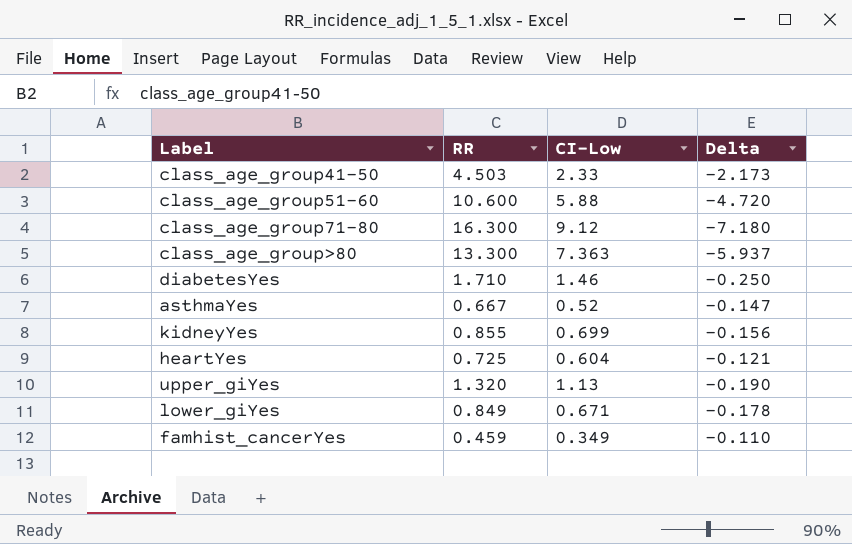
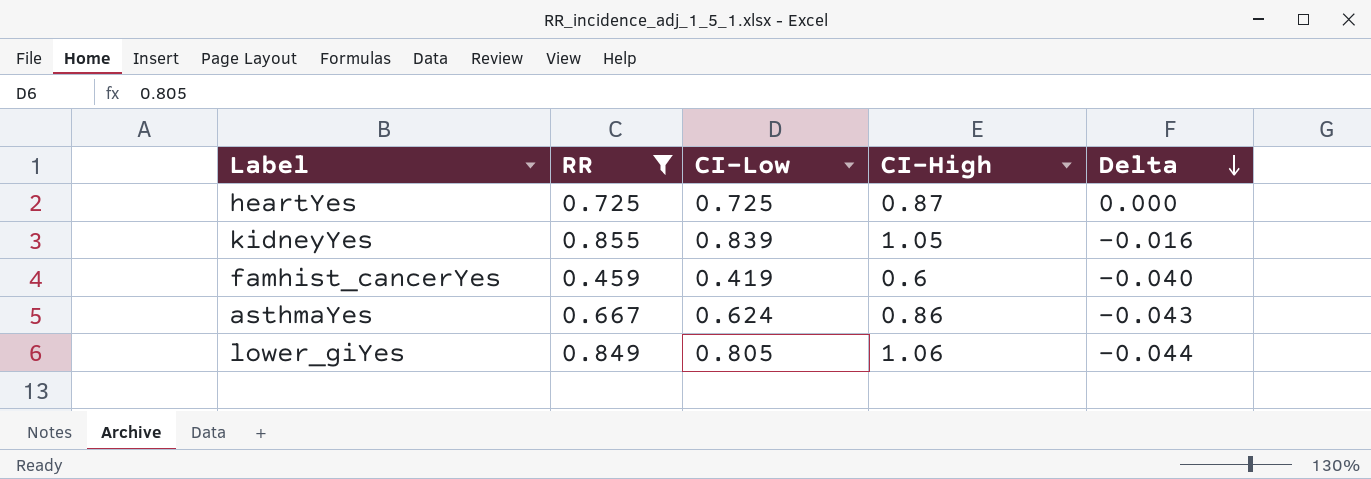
filter: none -> RR <= 0.855
row order: none -> Delta descending
column CI-High | position: none -> 4
heartYes | CI-Low: 0.604 -> 0.725
heartYes | Delta: -0.121 -> 0.000
kidneyYes | CI-Low: 0.699 -> 0.839
kidneyYes | Delta: -0.156 -> -0.016
famhist_cancerYes | CI-Low: 0.349 -> 0.419
famhist_cancerYes | Delta: -0.110 -> -0.040
asthmaYes | CI-Low: 0.52 -> 0.624
asthmaYes | Delta: -0.147 -> -0.043
lower_giYes | CI-Low: 0.671 -> 0.805
lower_giYes | Delta: -0.178 -> -0.044

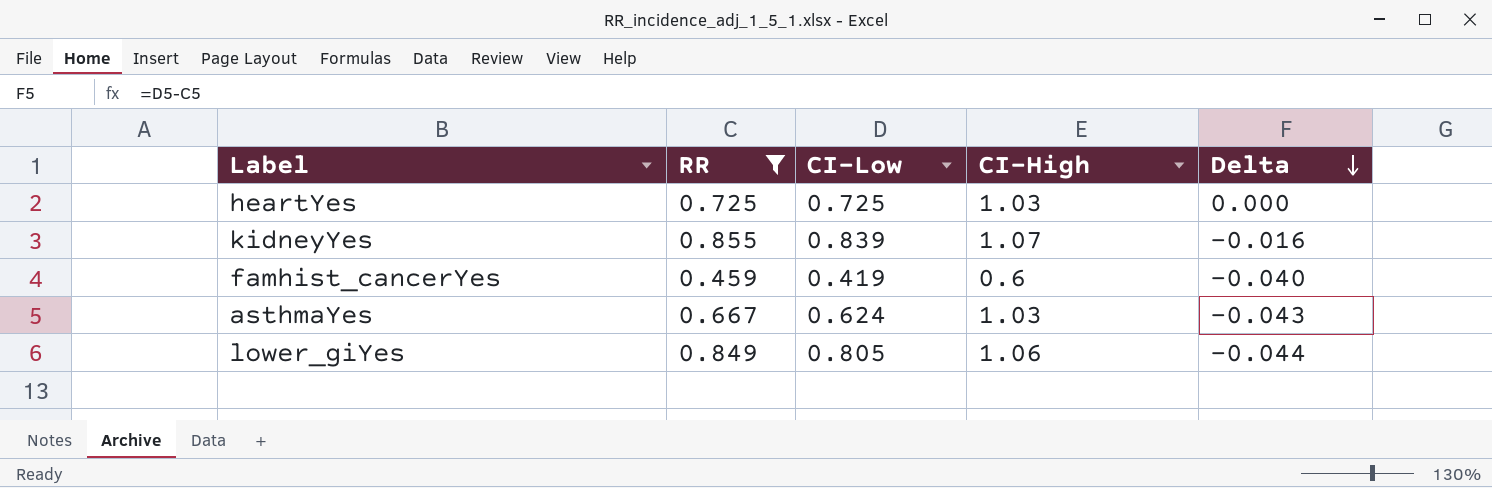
heartYes | CI-High: 0.87 -> 1.03
kidneyYes | CI-High: 1.05 -> 1.07
asthmaYes | CI-High: 0.86 -> 1.03

